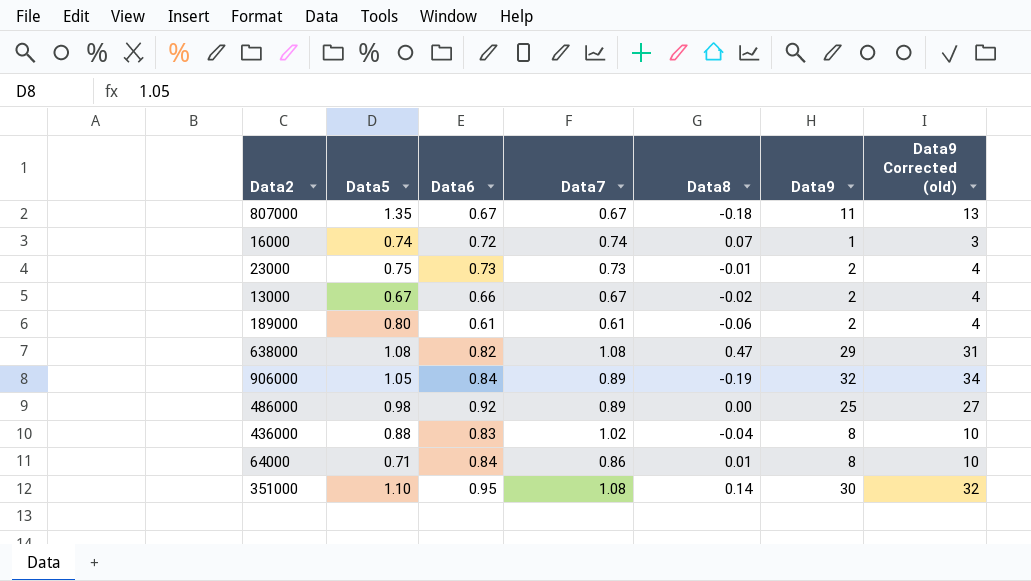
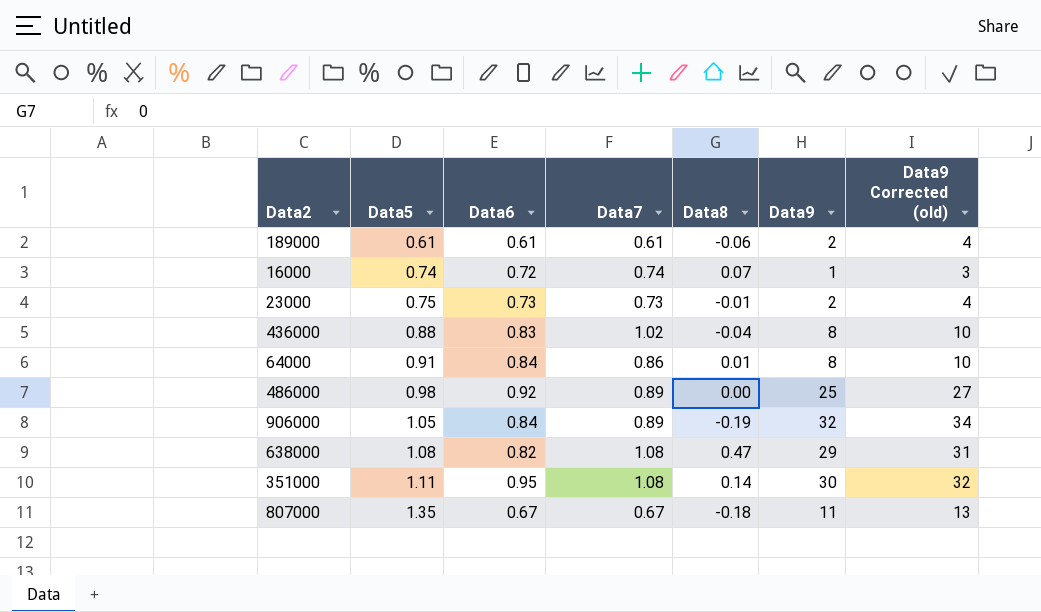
row order: none -> Data5 ascending
row 13000: 0.67 | 0.66 | 0.67 | -0.02 | 2 | 4 -> none
189000 | Data5: 0.80 -> 0.61
64000 | Data5: 0.71 -> 0.91
351000 | Data5: 1.10 -> 1.11

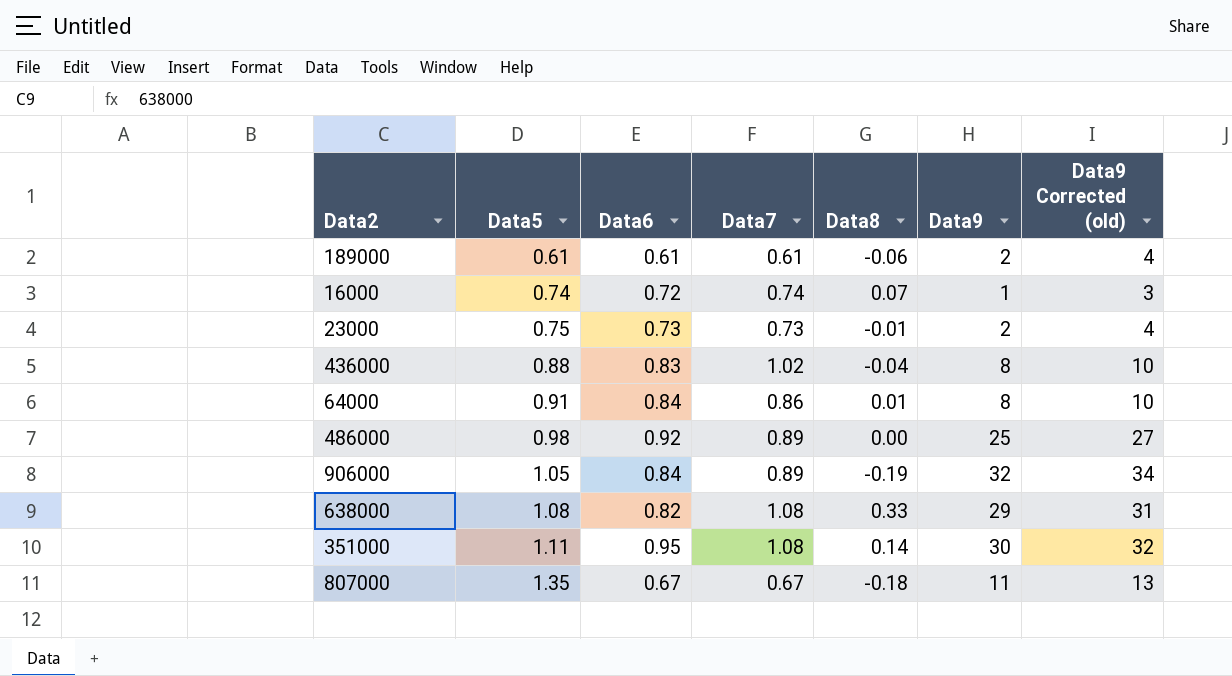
638000 | Data8: 0.47 -> 0.33

